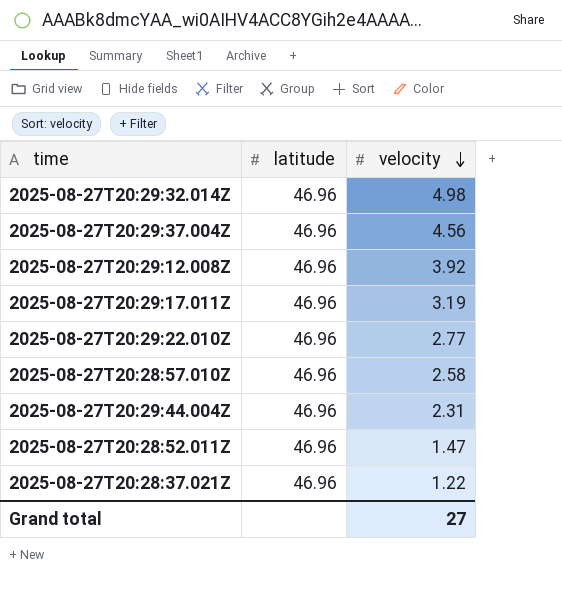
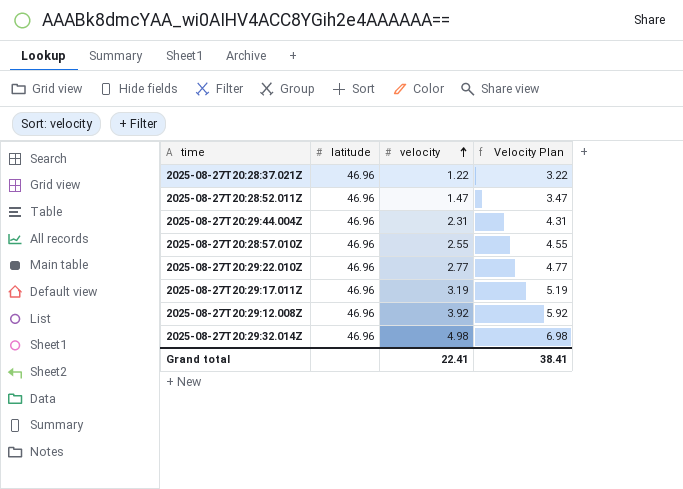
row order: velocity descending -> velocity ascending
column Velocity Plan | formula: none -> [velocity] + 2
row 2025-08-27T20:29:37.004Z: 46.96 | 4.56 -> none
2025-08-27T20:28:57.010Z | velocity: 2.58 -> 2.55
Grand total | velocity: 27 -> 22.41

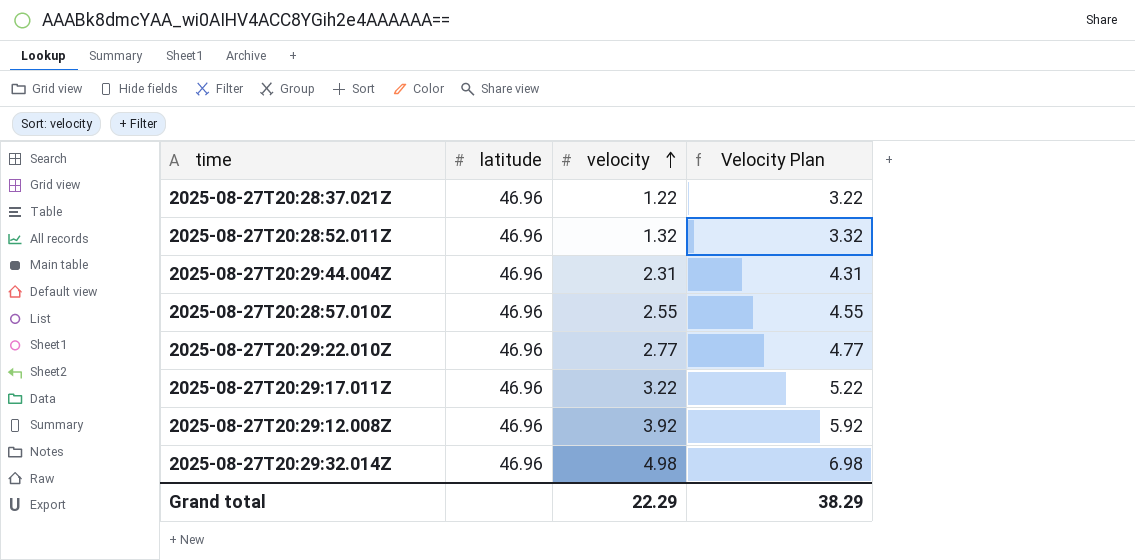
2025-08-27T20:28:52.011Z | velocity: 1.47 -> 1.32
2025-08-27T20:28:52.011Z | Velocity Plan: 3.47 -> 3.32
2025-08-27T20:29:17.011Z | velocity: 3.19 -> 3.22
2025-08-27T20:29:17.011Z | Velocity Plan: 5.19 -> 5.22
Grand total | velocity: 22.41 -> 22.29
Grand total | Velocity Plan: 38.41 -> 38.29

